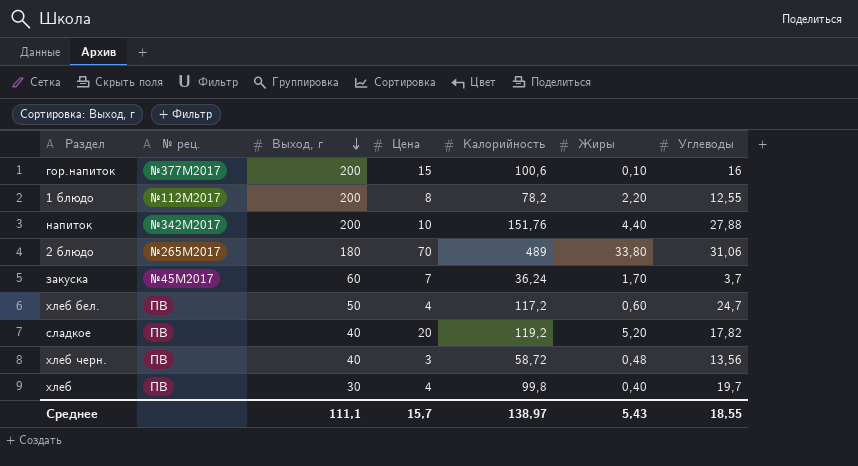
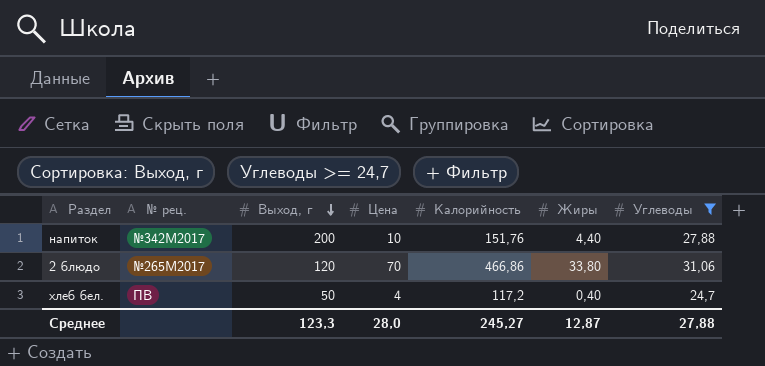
filter: none -> Углеводы >= 24,7
2 блюдо | Выход, г: 180 -> 120
2 блюдо | Калорийность: 489 -> 466,86
хлеб бел. | Жиры: 0,60 -> 0,40
Среднее | Выход, г: 111,1 -> 123,3
Среднее | Цена: 15,7 -> 28,0
Среднее | Калорийность: 138,97 -> 245,27
Среднее | Жиры: 5,43 -> 12,87
Среднее | Углеводы: 18,55 -> 27,88

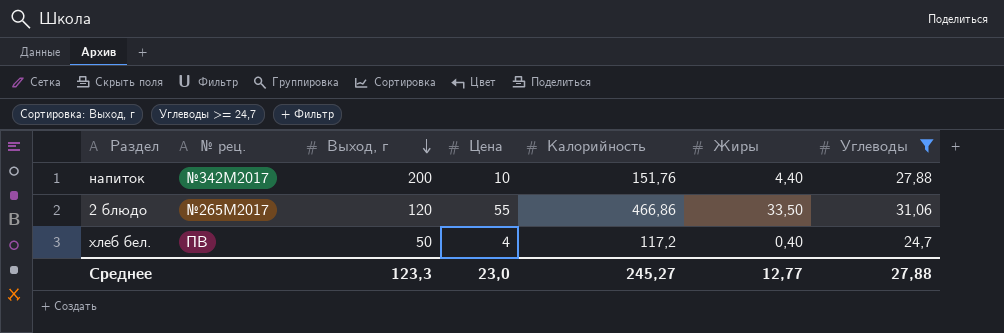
2 блюдо | Цена: 70 -> 55
2 блюдо | Жиры: 33,80 -> 33,50
Среднее | Цена: 28,0 -> 23,0
Среднее | Жиры: 12,87 -> 12,77

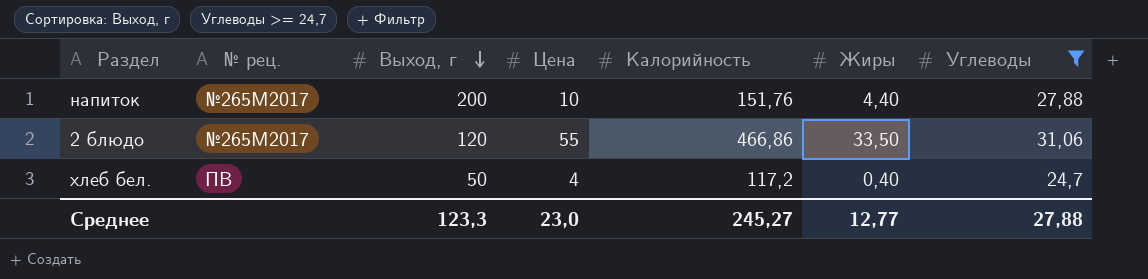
напиток | № рец.: №342М2017 -> №265М2017

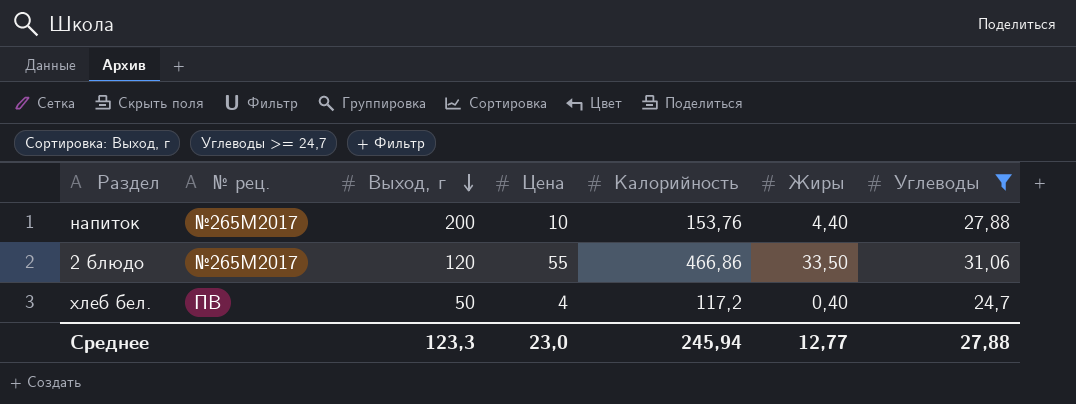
напиток | Калорийность: 151,76 -> 153,76
Среднее | Калорийность: 245,27 -> 245,94

